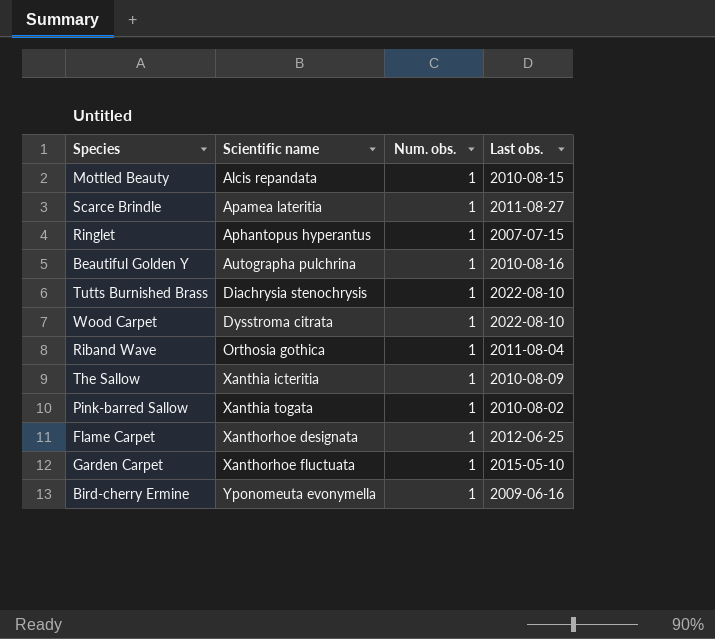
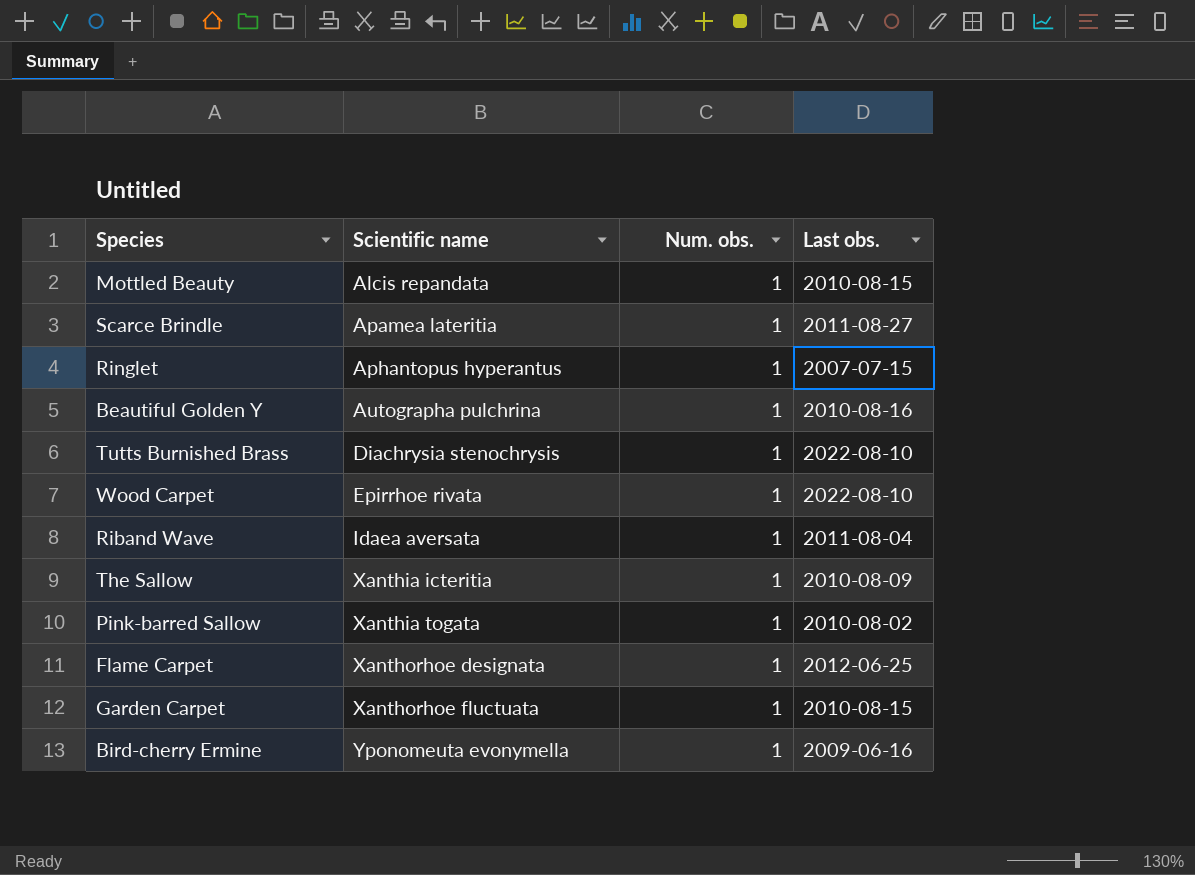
Wood Carpet | Scientific name: Dysstroma citrata -> Epirrhoe rivata
Riband Wave | Scientific name: Orthosia gothica -> Idaea aversata
Garden Carpet | Last obs.: 2015-05-10 -> 2010-08-15

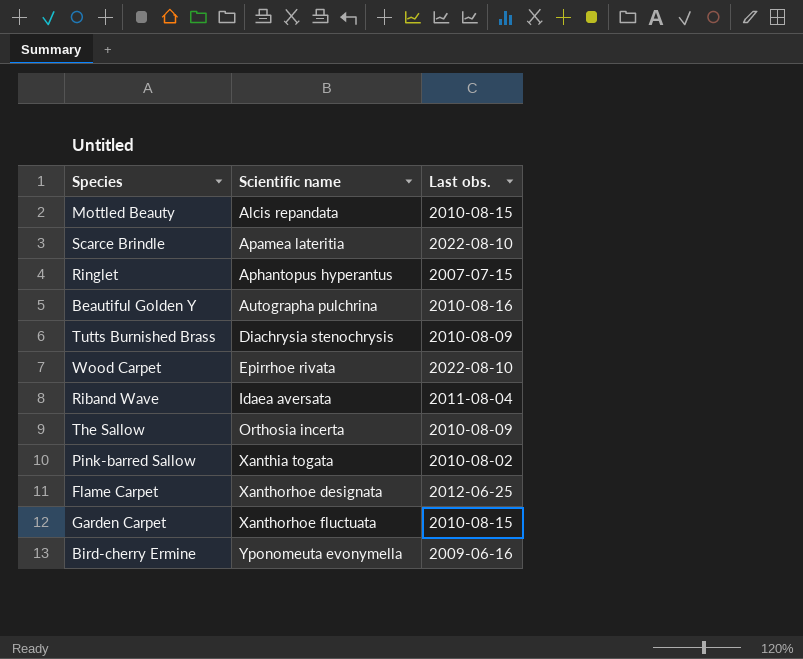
column Num. obs. | position: 3 -> none
Scarce Brindle | Last obs.: 2011-08-27 -> 2022-08-10
Tutts Burnished Brass | Last obs.: 2022-08-10 -> 2010-08-09
The Sallow | Scientific name: Xanthia icteritia -> Orthosia incerta

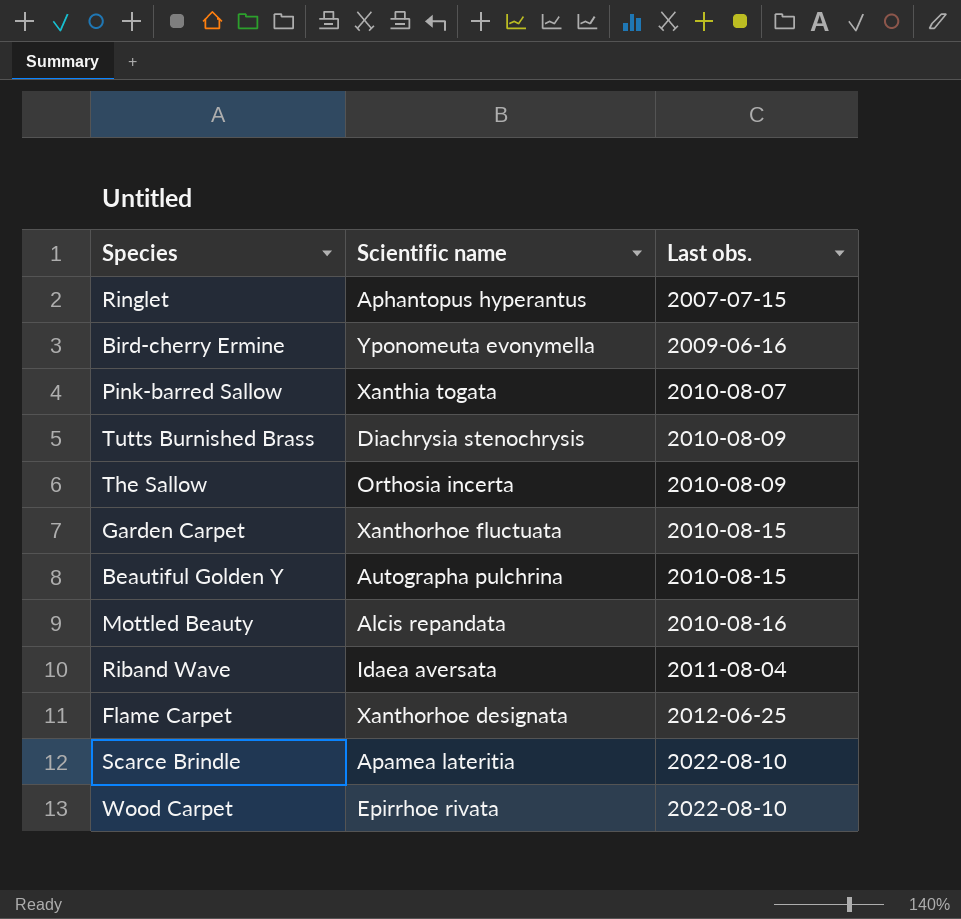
row order: Scientific name ascending -> Last obs. ascending
Pink-barred Sallow | Last obs.: 2010-08-02 -> 2010-08-07
Beautiful Golden Y | Last obs.: 2010-08-16 -> 2010-08-15
Mottled Beauty | Last obs.: 2010-08-15 -> 2010-08-16

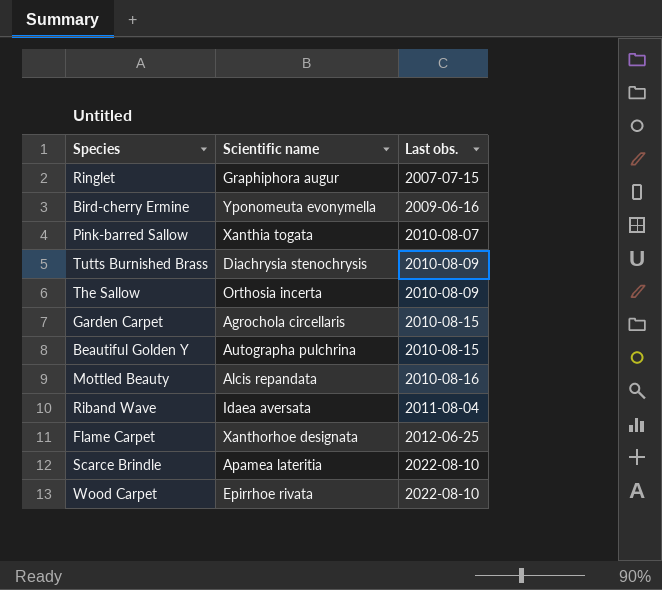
Ringlet | Scientific name: Aphantopus hyperantus -> Graphiphora augur
Garden Carpet | Scientific name: Xanthorhoe fluctuata -> Agrochola circellaris

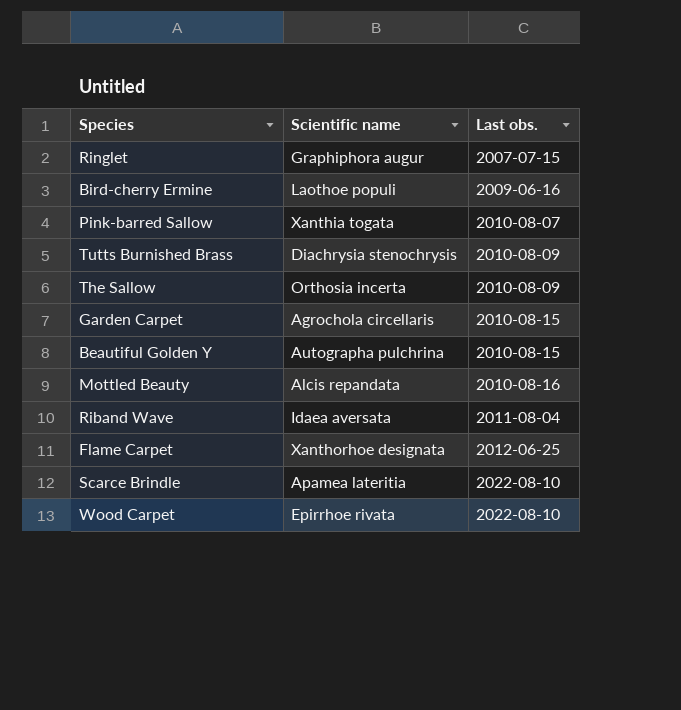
Bird-cherry Ermine | Scientific name: Yponomeuta evonymella -> Laothoe populi

